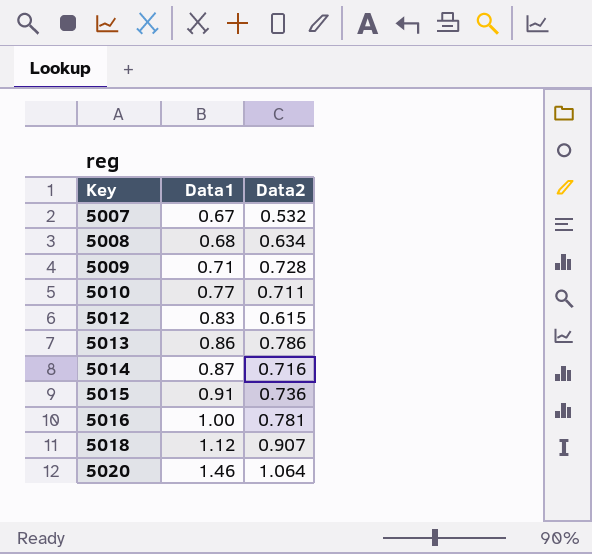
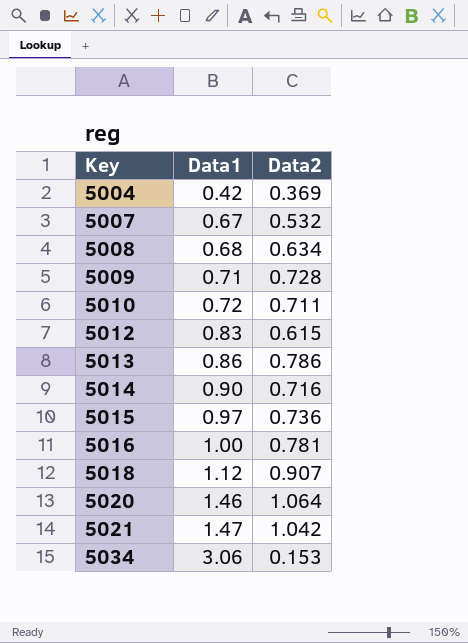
row 5004: none -> 0.42 | 0.369
5010 | Data1: 0.77 -> 0.72
5014 | Data1: 0.87 -> 0.90
5015 | Data1: 0.91 -> 0.97
row 5021: none -> 1.47 | 1.042
row 5034: none -> 3.06 | 0.153

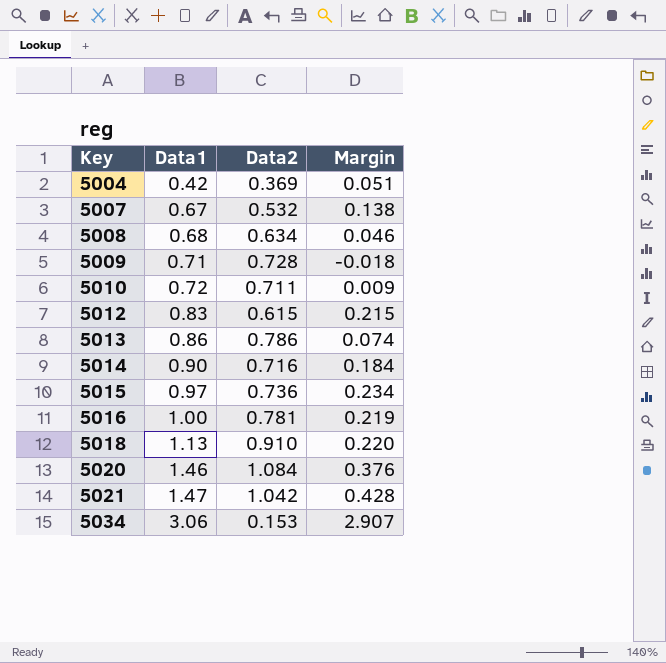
column Margin | formula: none -> [Data1] - [Data2]
5018 | Data1: 1.12 -> 1.13
5018 | Data2: 0.907 -> 0.910
5020 | Data2: 1.064 -> 1.084

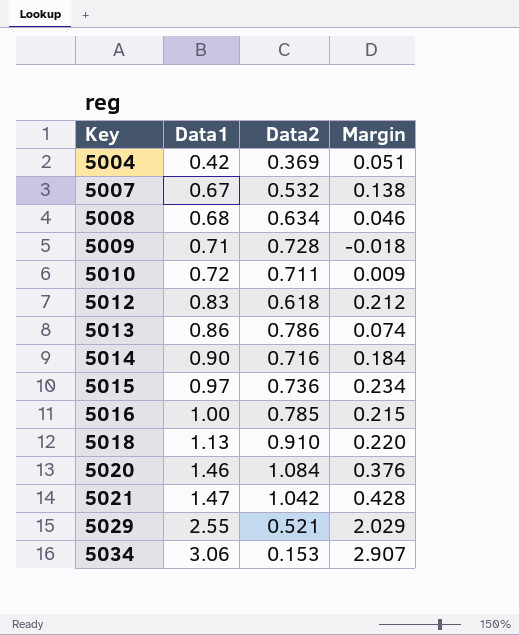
5012 | Data2: 0.615 -> 0.618
5012 | Margin: 0.215 -> 0.212
5016 | Data2: 0.781 -> 0.785
5016 | Margin: 0.219 -> 0.215
row 5029: none -> 2.55 | 0.521 | 2.029

